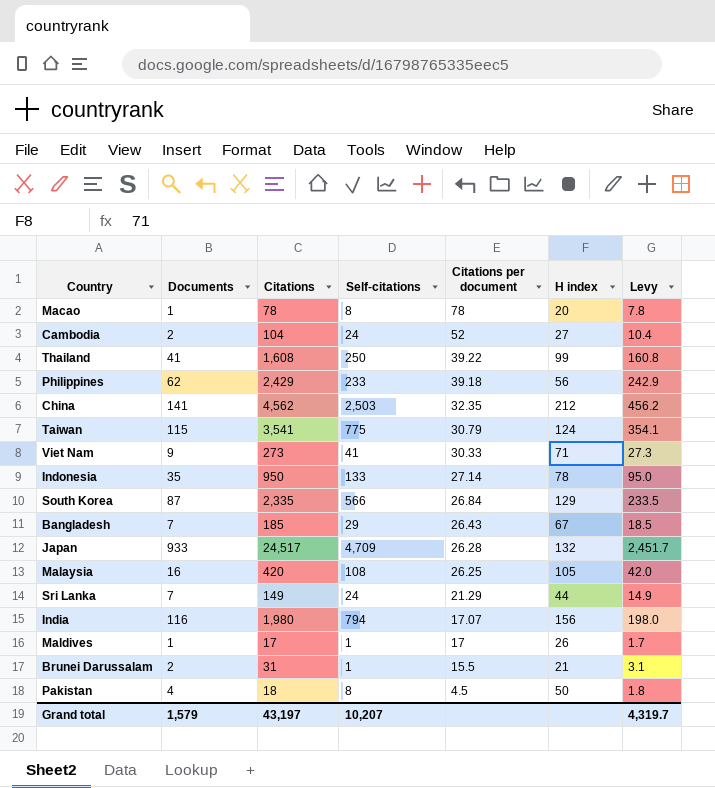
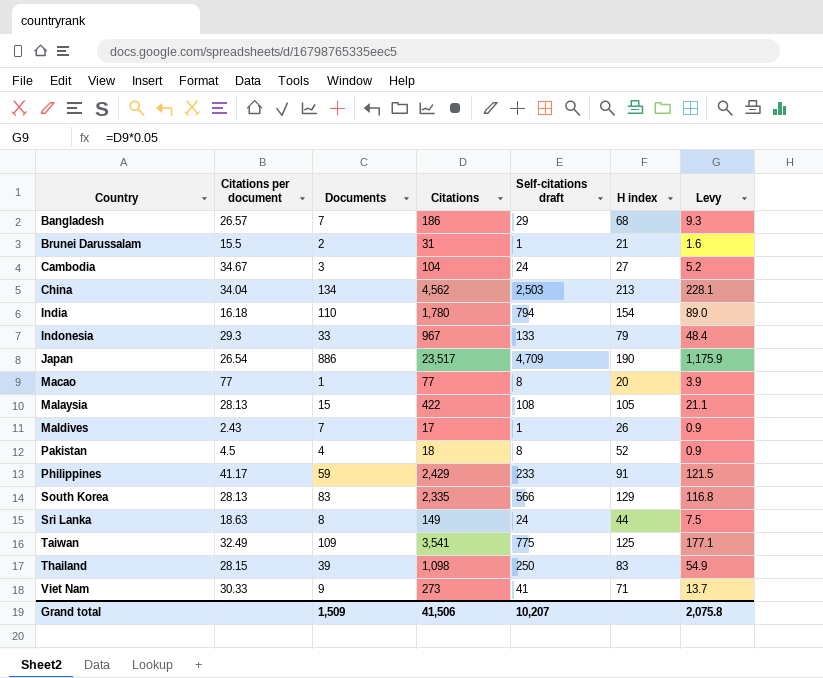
row order: Citations per document descending -> Country ascending
column Citations per document | position: 5 -> 2
column name: Self-citations -> Self-citations draft
column Levy | formula: [Citations] * 0.1 -> [Citations] * 0.05
Bangladesh | Citations per document: 26.43 -> 26.57
Bangladesh | Citations: 185 -> 186
Bangladesh | H index: 67 -> 68
Cambodia | Citations per document: 52 -> 34.67
Cambodia | Documents: 2 -> 3
China | Citations per document: 32.35 -> 34.04
China | Documents: 141 -> 134
China | H index: 212 -> 213
India | Citations per document: 17.07 -> 16.18
India | Documents: 116 -> 110
India | Citations: 1,980 -> 1,780
India | H index: 156 -> 154
Indonesia | Citations per document: 27.14 -> 29.3
Indonesia | Documents: 35 -> 33
Indonesia | Citations: 950 -> 967
Indonesia | H index: 78 -> 79
Japan | Citations per document: 26.28 -> 26.54
Japan | Documents: 933 -> 886
Japan | Citations: 24,517 -> 23,517
Japan | H index: 132 -> 190
Macao | Citations per document: 78 -> 77
Macao | Citations: 78 -> 77
Malaysia | Citations per document: 26.25 -> 28.13
Malaysia | Documents: 16 -> 15
Malaysia | Citations: 420 -> 422
Maldives | Citations per document: 17 -> 2.43
Maldives | Documents: 1 -> 7
Pakistan | H index: 50 -> 52
Philippines | Citations per document: 39.18 -> 41.17
Philippines | Documents: 62 -> 59
Philippines | H index: 56 -> 91
South Korea | Citations per document: 26.84 -> 28.13
South Korea | Documents: 87 -> 83
Sri Lanka | Citations per document: 21.29 -> 18.63
Sri Lanka | Documents: 7 -> 8
Taiwan | Citations per document: 30.79 -> 32.49
Taiwan | Documents: 115 -> 109
Taiwan | H index: 124 -> 125
Thailand | Citations per document: 39.22 -> 28.15
Thailand | Documents: 41 -> 39
Thailand | Citations: 1,608 -> 1,098
Thailand | H index: 99 -> 83
Grand total | Documents: 1,579 -> 1,509
Grand total | Citations: 43,197 -> 41,506
Grand total | Levy: 4,319.7 -> 2,075.8

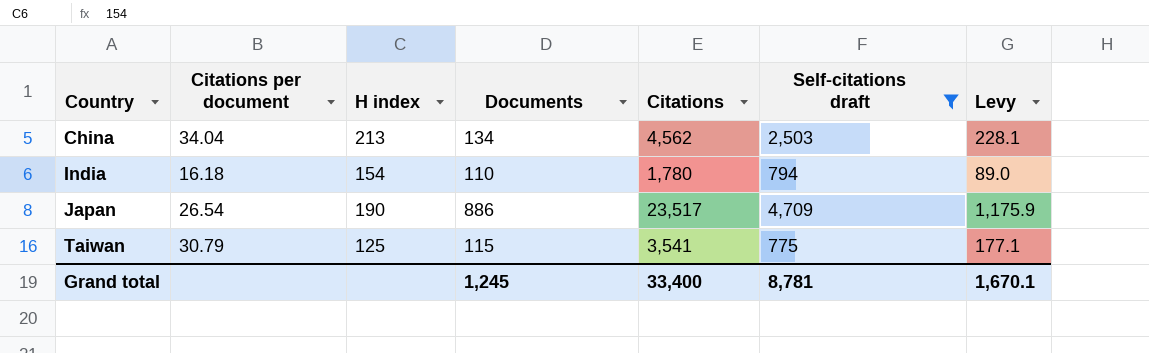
filter: none -> Self-citations draft >= 775
column H index | position: 6 -> 3
Taiwan | Citations per document: 32.49 -> 30.79
Taiwan | Documents: 109 -> 115
Grand total | Documents: 1,509 -> 1,245
Grand total | Citations: 41,506 -> 33,400
Grand total | Self-citations draft: 10,207 -> 8,781
Grand total | Levy: 2,075.8 -> 1,670.1

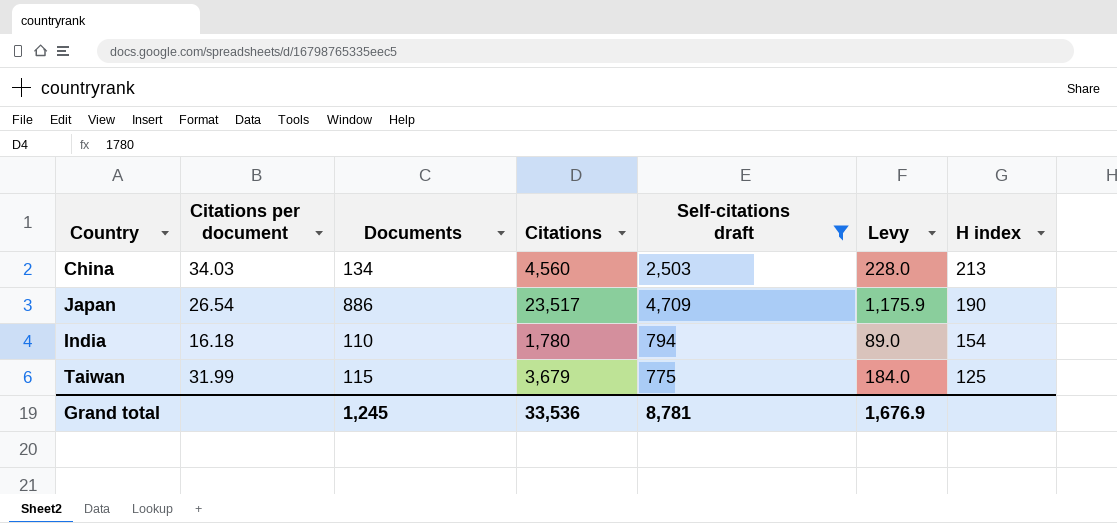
row order: Country ascending -> H index descending
column H index | position: 3 -> 7
China | Citations per document: 34.04 -> 34.03
China | Citations: 4,562 -> 4,560
China | Levy: 228.1 -> 228.0
Taiwan | Citations per document: 30.79 -> 31.99
Taiwan | Citations: 3,541 -> 3,679
Taiwan | Levy: 177.1 -> 184.0
Grand total | Citations: 33,400 -> 33,536
Grand total | Levy: 1,670.1 -> 1,676.9

